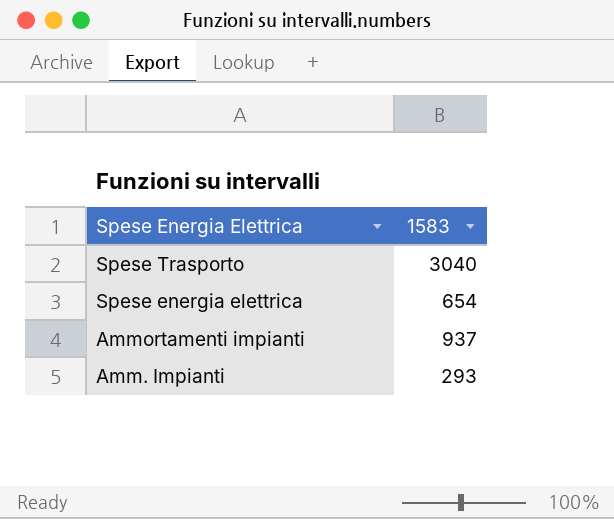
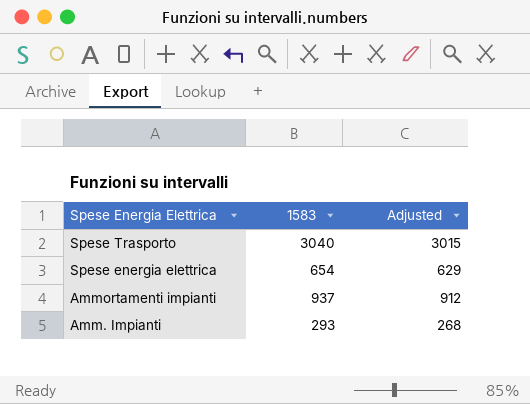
column Adjusted | formula: none -> [1583] - 25

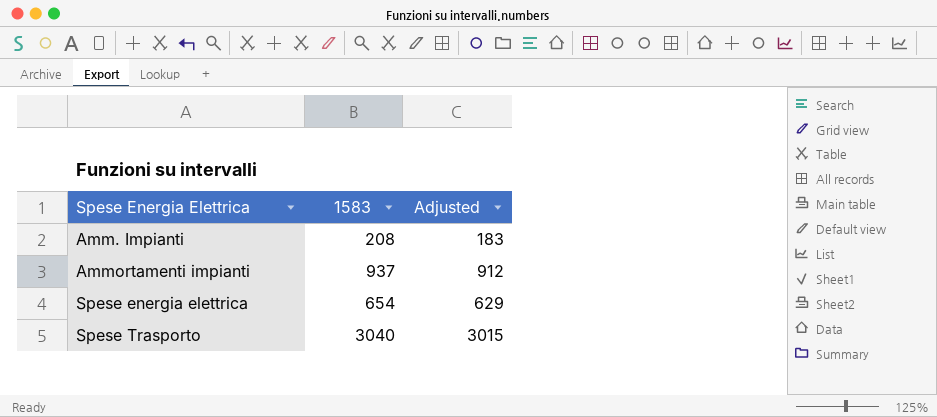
row order: Spese Energia Elettrica descending -> Spese Energia Elettrica ascending
Amm. Impianti | 1583: 293 -> 208
Amm. Impianti | Adjusted: 268 -> 183

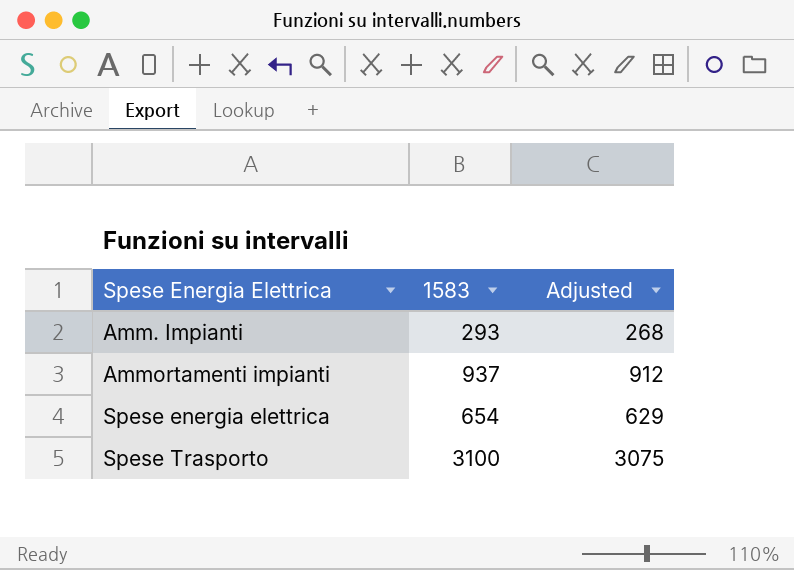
Amm. Impianti | 1583: 208 -> 293
Amm. Impianti | Adjusted: 183 -> 268
Spese Trasporto | 1583: 3040 -> 3100
Spese Trasporto | Adjusted: 3015 -> 3075

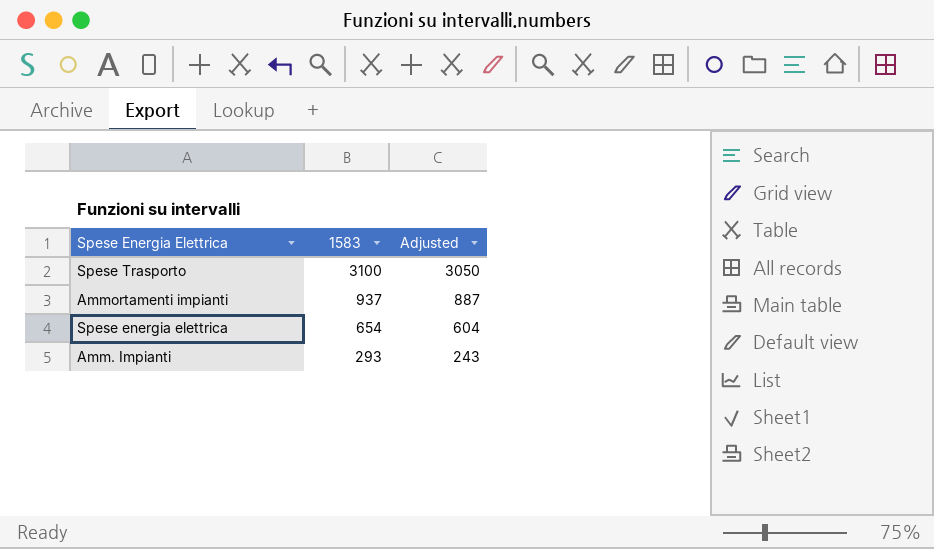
row order: Spese Energia Elettrica ascending -> 1583 descending
column Adjusted | formula: [1583] - 25 -> [1583] - 50

